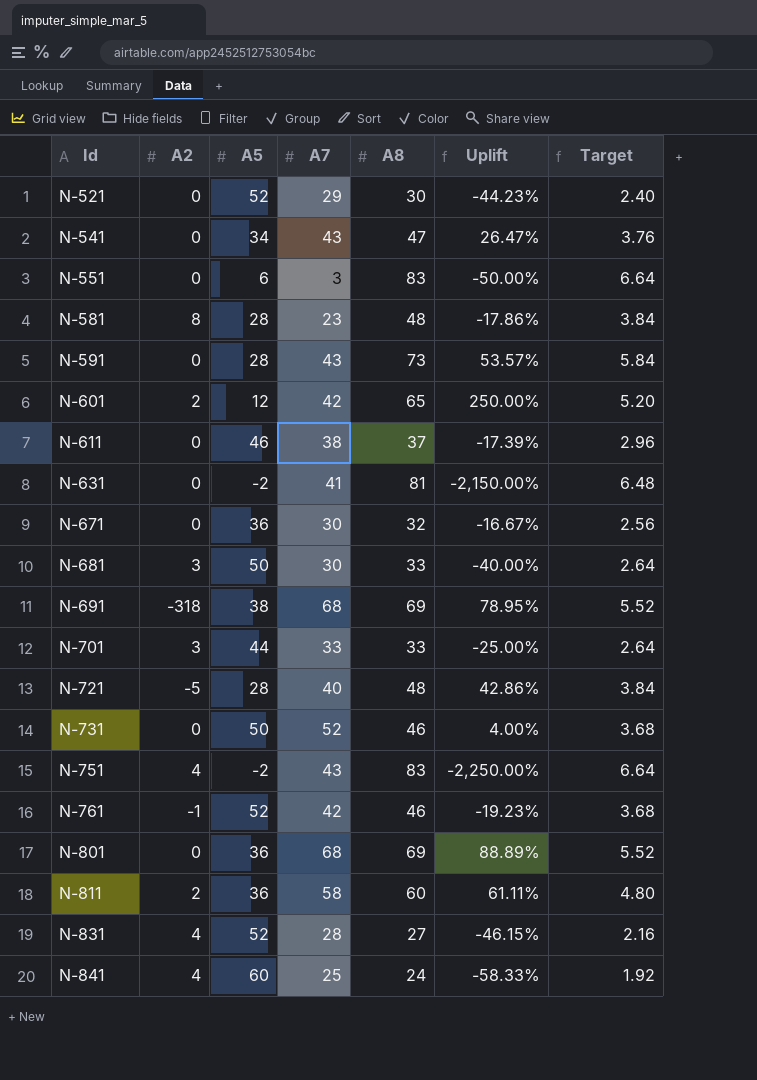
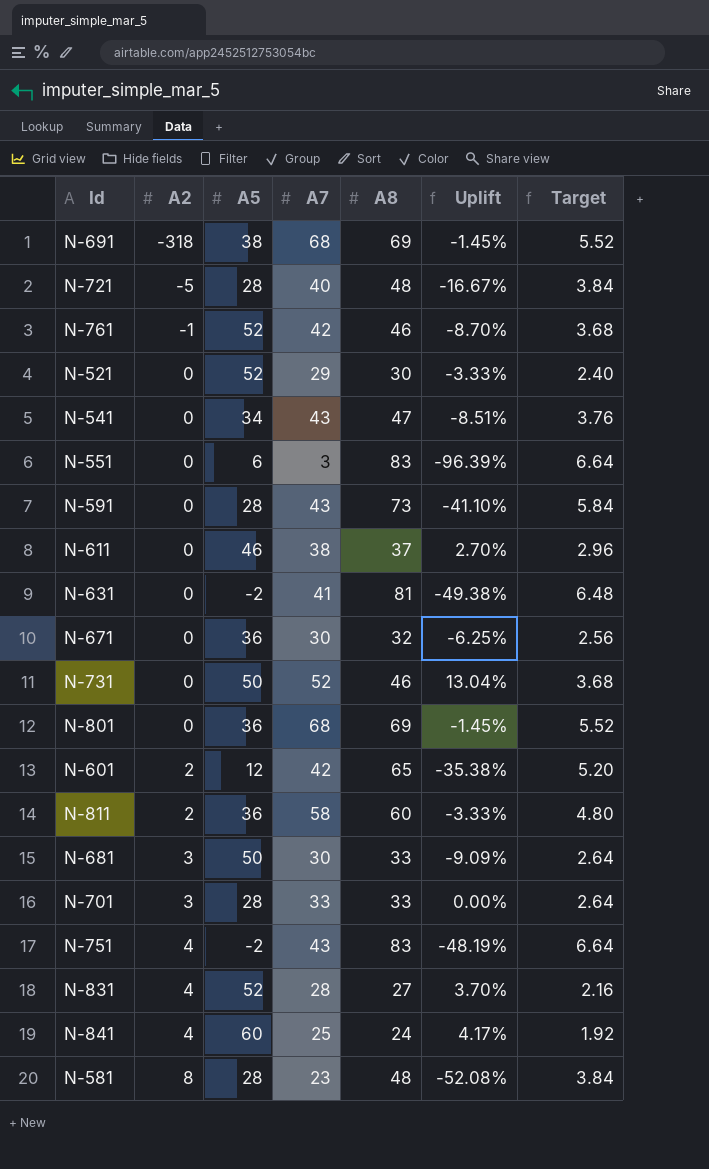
row order: Id ascending -> A2 ascending
column Uplift | formula: ([A7] - [A5]) / [A5] -> ([A7] - [A8]) / [A8]
N-701 | A5: 44 -> 28

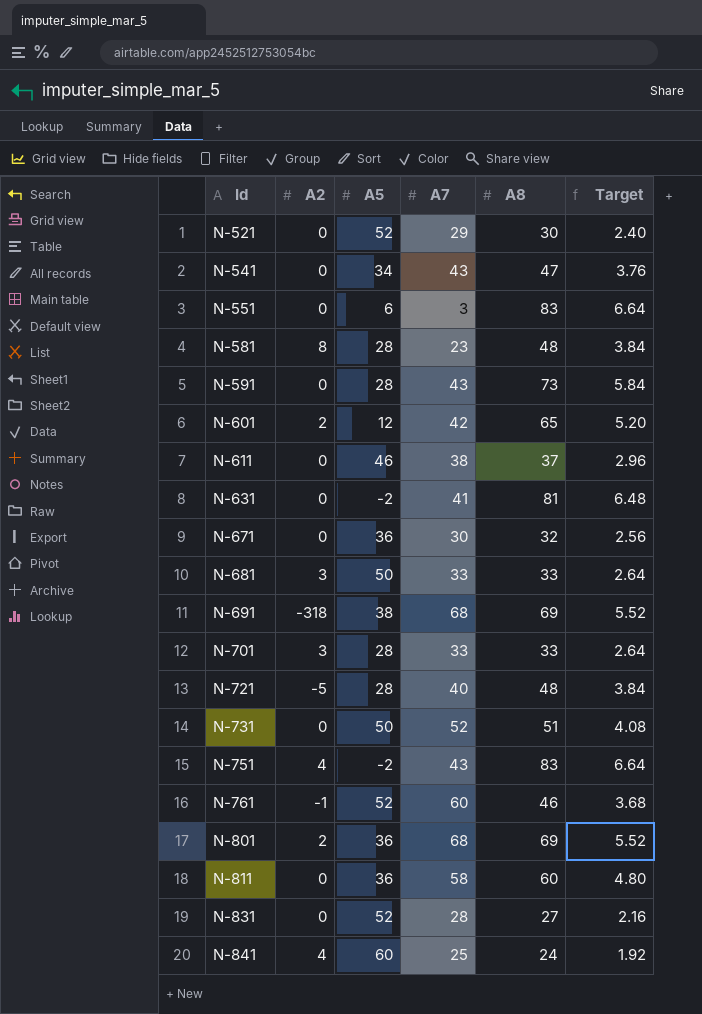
row order: A2 ascending -> Id ascending
column Uplift | formula: ([A7] - [A8]) / [A8] -> none
N-681 | A7: 30 -> 33
N-731 | A8: 46 -> 51
N-731 | Target: 3.68 -> 4.08
N-761 | A7: 42 -> 60
N-801 | A2: 0 -> 2
N-811 | A2: 2 -> 0
N-831 | A2: 4 -> 0

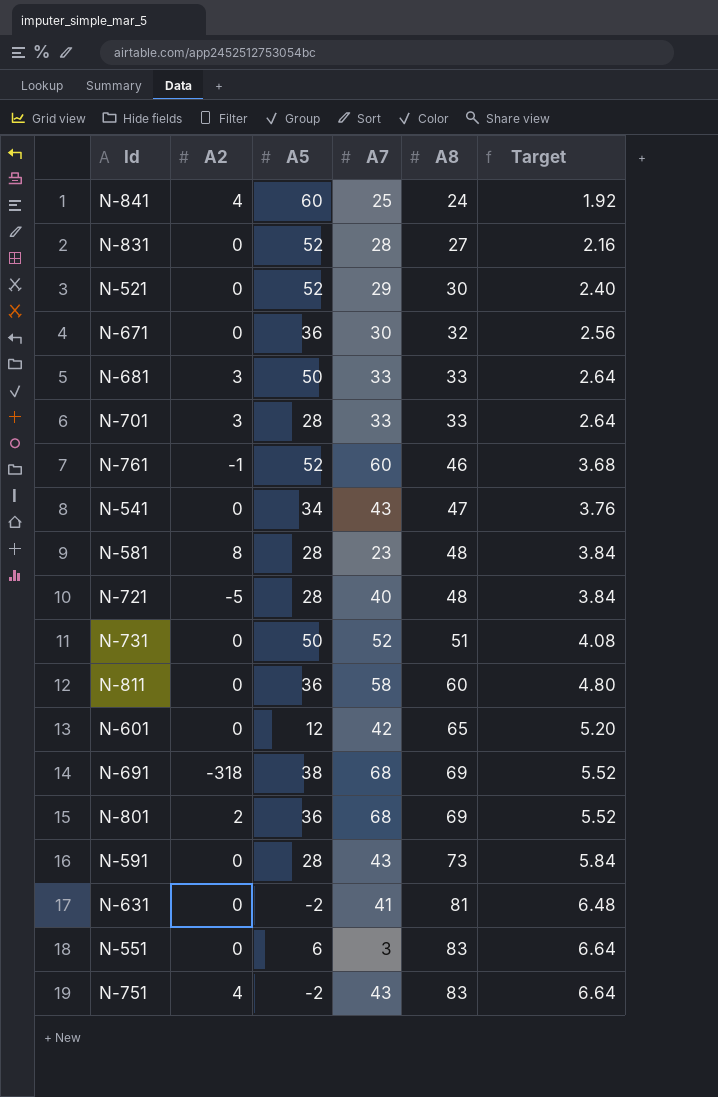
row order: Id ascending -> A8 ascending
row N-611: 0 | 46 | 38 | 37 | 2.96 -> none
N-601 | A2: 2 -> 0

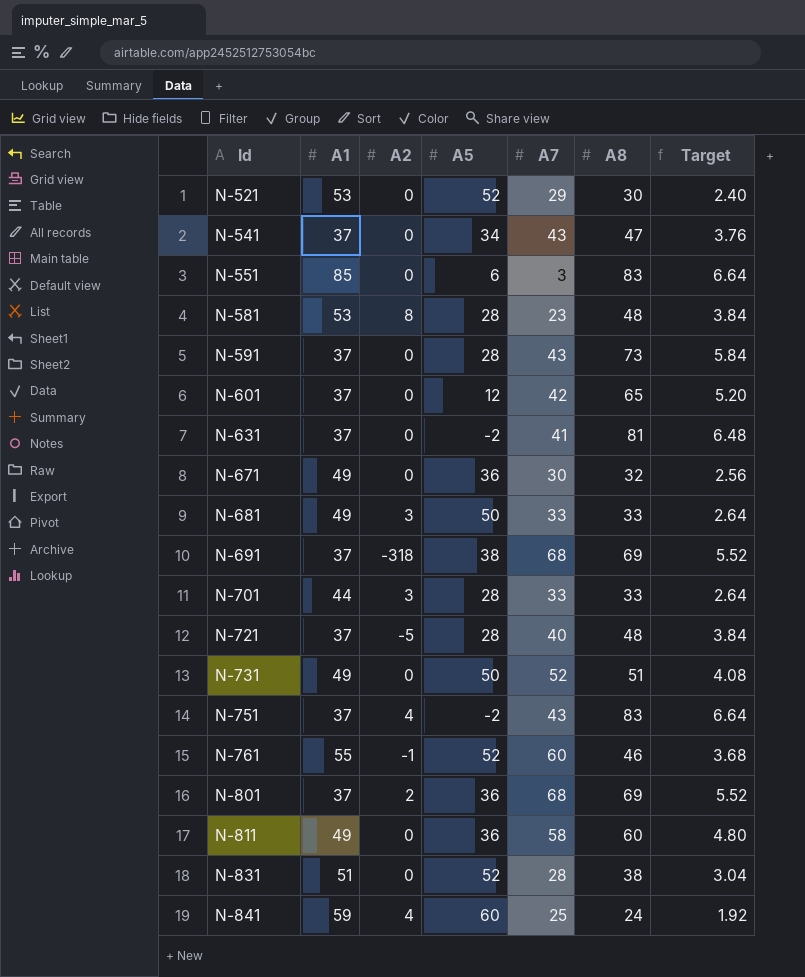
row order: A8 ascending -> Id ascending
column A1 | position: none -> 2
N-831 | A8: 27 -> 38
N-831 | Target: 2.16 -> 3.04

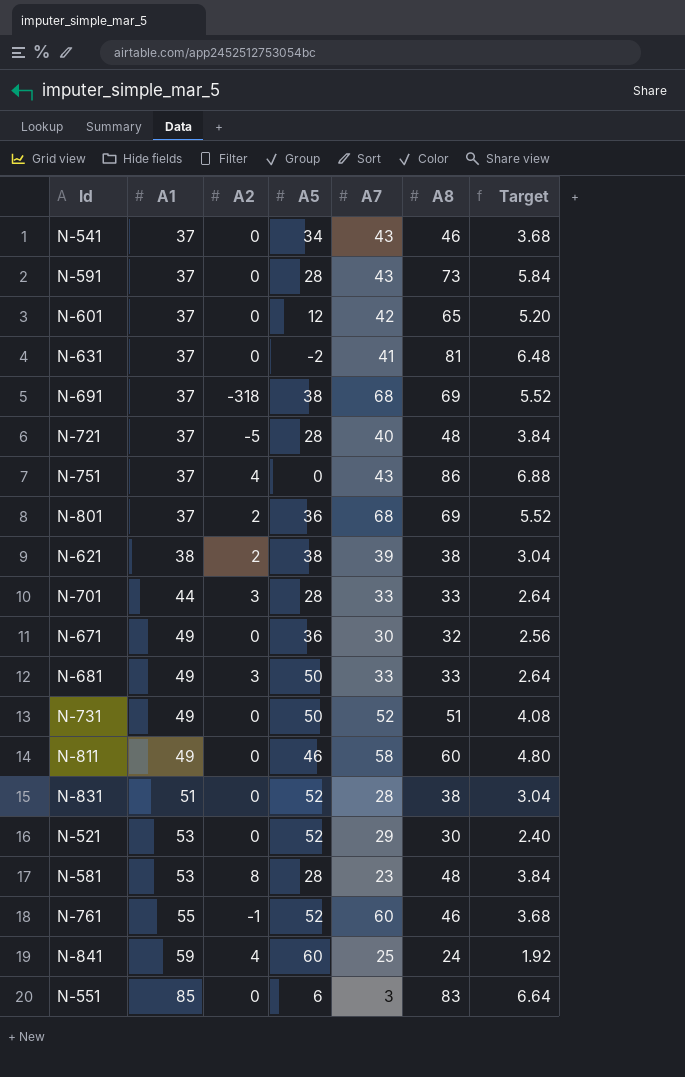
row order: Id ascending -> A1 ascending
N-541 | A8: 47 -> 46
N-541 | Target: 3.76 -> 3.68
N-751 | A5: -2 -> 0
N-751 | A8: 83 -> 86
N-751 | Target: 6.64 -> 6.88
row N-621: none -> 38 | 2 | 38 | 39 | 38 | 3.04
N-811 | A5: 36 -> 46

